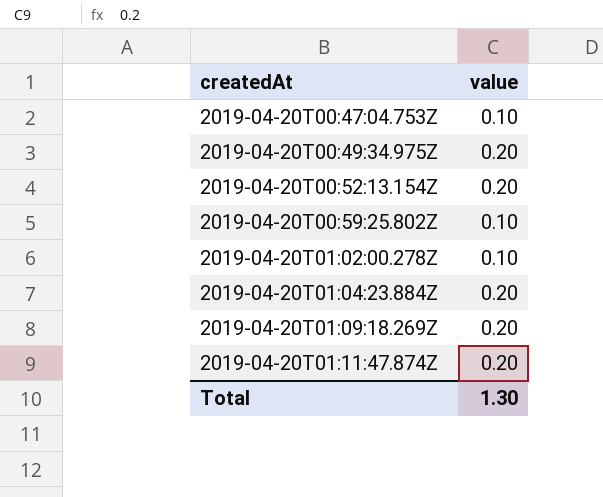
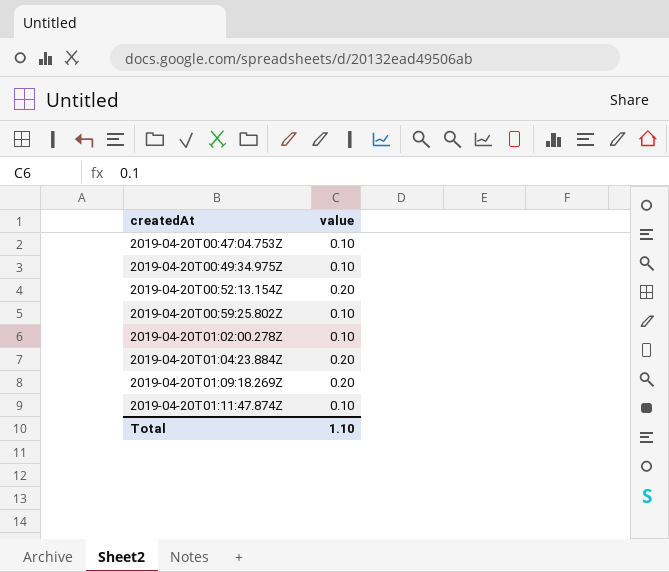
2019-04-20T00:49:34.975Z | value: 0.20 -> 0.10
2019-04-20T01:11:47.874Z | value: 0.20 -> 0.10
Total | value: 1.30 -> 1.10

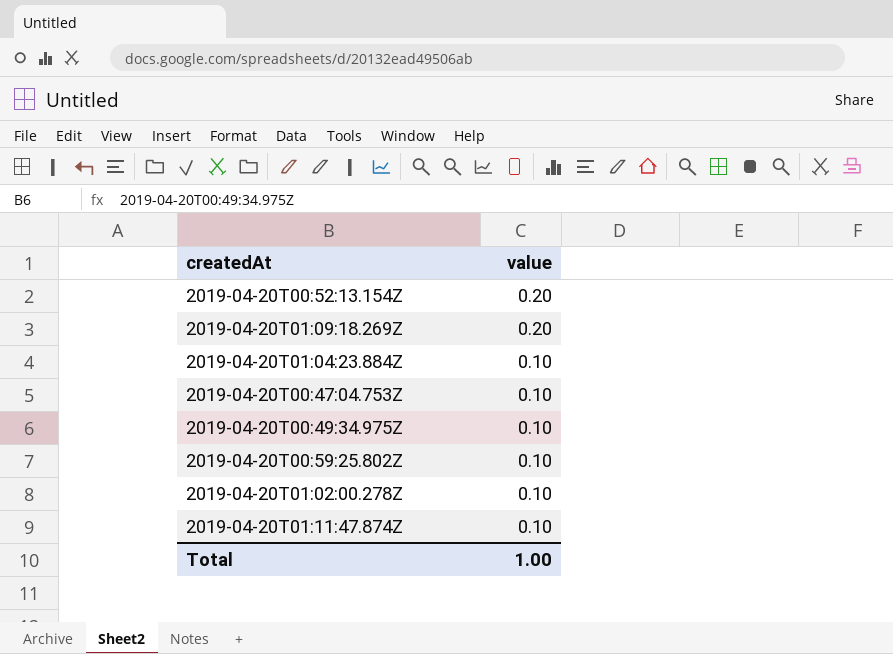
row order: createdAt ascending -> value descending
2019-04-20T01:04:23.884Z | value: 0.20 -> 0.10
Total | value: 1.10 -> 1.00

